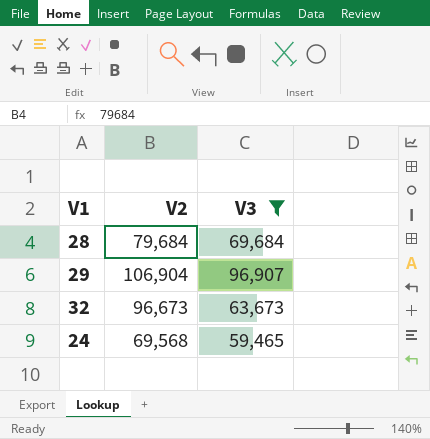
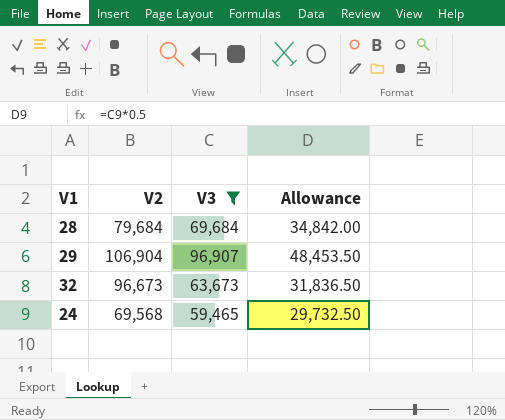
column Allowance | formula: none -> [V3] * 0.5

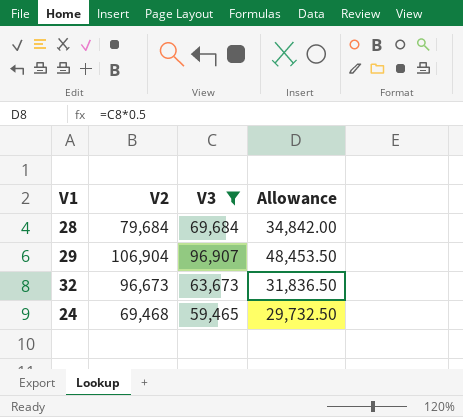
24 | V2: 69,568 -> 69,468

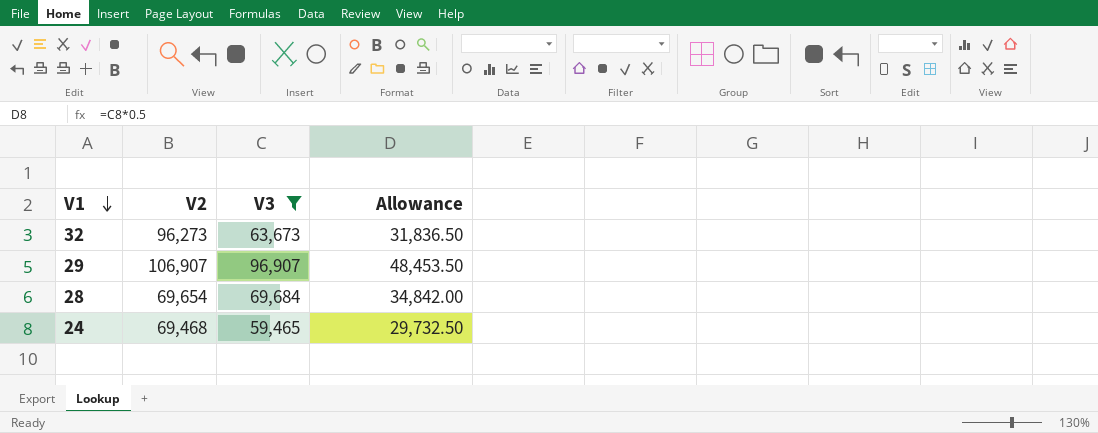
row order: none -> V1 descending
32 | V2: 96,673 -> 96,273
29 | V2: 106,904 -> 106,907
28 | V2: 79,684 -> 69,654

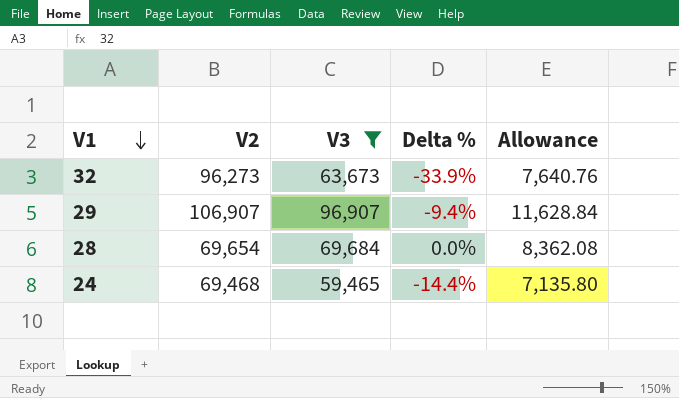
column Delta % | formula: none -> ([V3] - [V2]) / [V2]
column Allowance | formula: [V3] * 0.5 -> [V3] * 0.12

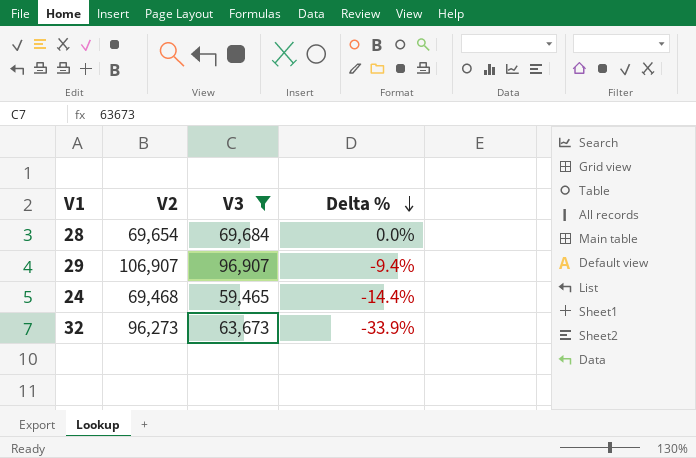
row order: V1 descending -> Delta % descending
column Allowance | formula: [V3] * 0.12 -> none

